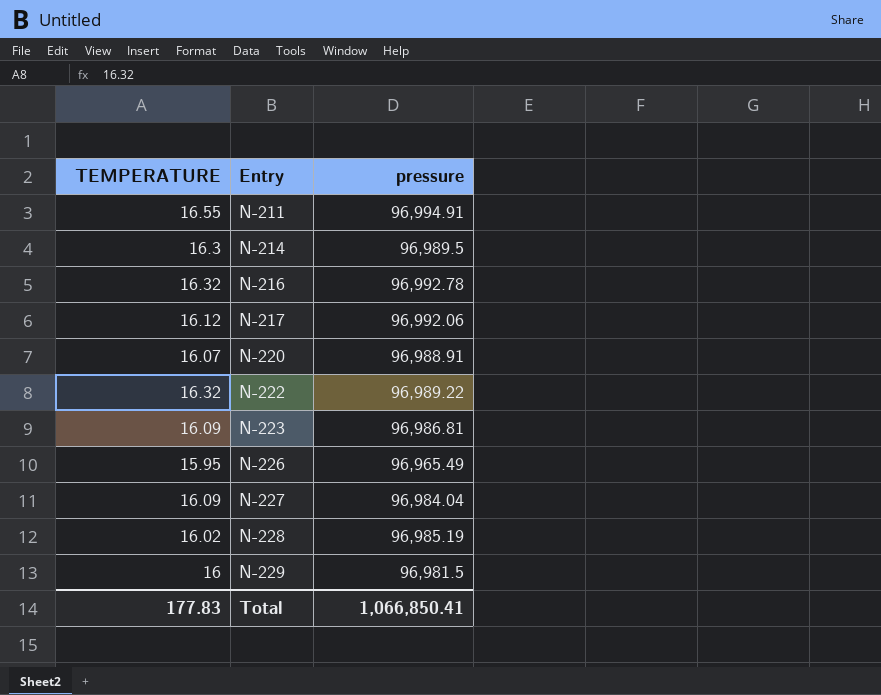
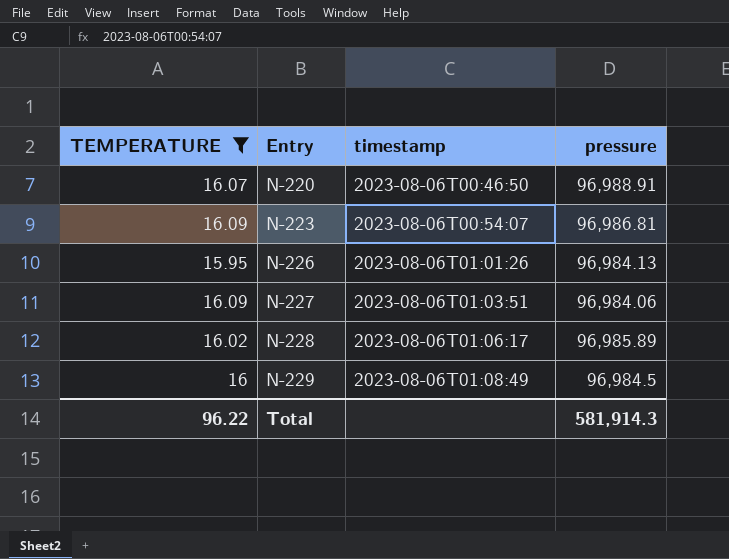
filter: none -> TEMPERATURE <= 16.09
column timestamp | position: none -> 3
N-226 | pressure: 96,965.49 -> 96,984.13
N-227 | pressure: 96,984.04 -> 96,984.06
N-228 | pressure: 96,985.19 -> 96,985.89
N-229 | pressure: 96,981.5 -> 96,984.5
Total | TEMPERATURE: 177.83 -> 96.22
Total | pressure: 1,066,850.41 -> 581,914.3

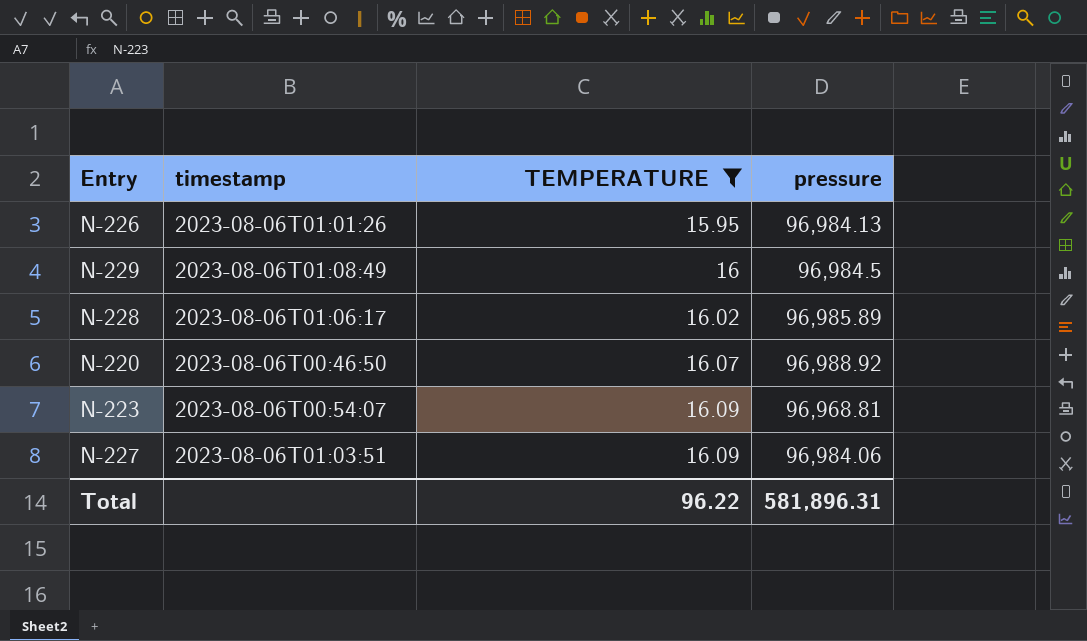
row order: Entry ascending -> TEMPERATURE ascending
column TEMPERATURE | position: 1 -> 3
N-220 | pressure: 96,988.91 -> 96,988.92
N-223 | pressure: 96,986.81 -> 96,968.81
Total | pressure: 581,914.3 -> 581,896.31

